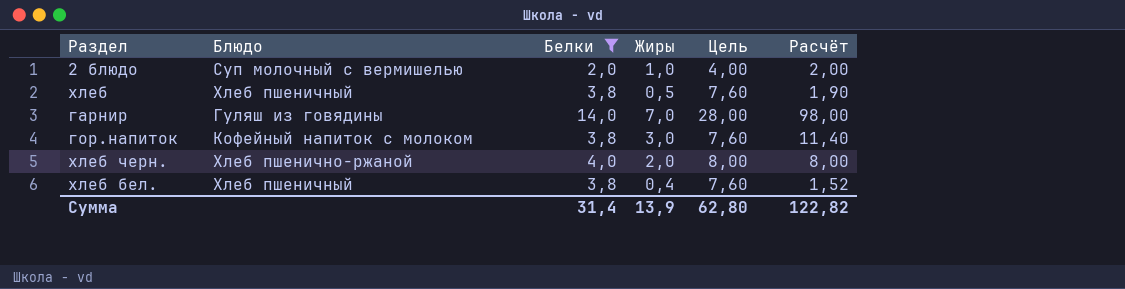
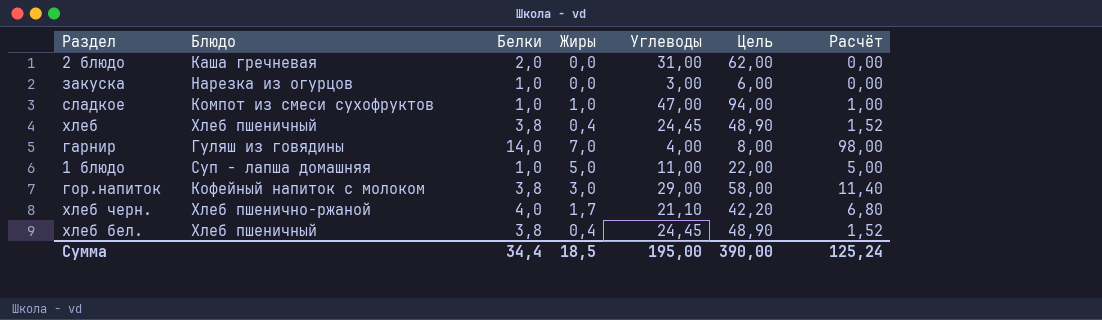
filter: Белки != 1,0 -> none
column Углеводы | position: none -> 5
column Цель | formula: [Белки] * 2 -> [Углеводы] * 2
2 блюдо | Блюдо: Суп молочный с вермишелью -> Каша гречневая
2 блюдо | Жиры: 1,0 -> 0,0
2 блюдо | Расчёт: 2,00 -> 0,00
хлеб | Жиры: 0,5 -> 0,4
хлеб | Расчёт: 1,90 -> 1,52
хлеб черн. | Жиры: 2,0 -> 1,7
хлеб черн. | Расчёт: 8,00 -> 6,80
Сумма | Белки: 31,4 -> 34,4
Сумма | Жиры: 13,9 -> 18,5
Сумма | Цель: 62,80 -> 390,00
Сумма | Расчёт: 122,82 -> 125,24

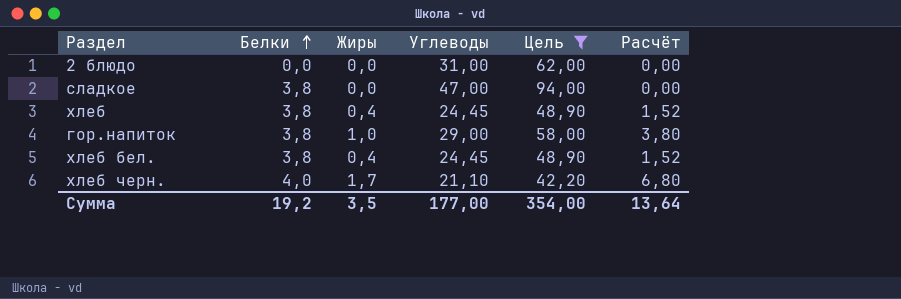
filter: none -> Цель >= 42,20
row order: none -> Белки ascending
column Блюдо | position: 2 -> none
2 блюдо | Белки: 2,0 -> 0,0
сладкое | Белки: 1,0 -> 3,8
сладкое | Жиры: 1,0 -> 0,0
сладкое | Расчёт: 1,00 -> 0,00
гор.напиток | Жиры: 3,0 -> 1,0
гор.напиток | Расчёт: 11,40 -> 3,80
Сумма | Белки: 34,4 -> 19,2
Сумма | Жиры: 18,5 -> 3,5
Сумма | Углеводы: 195,00 -> 177,00
Сумма | Цель: 390,00 -> 354,00
Сумма | Расчёт: 125,24 -> 13,64

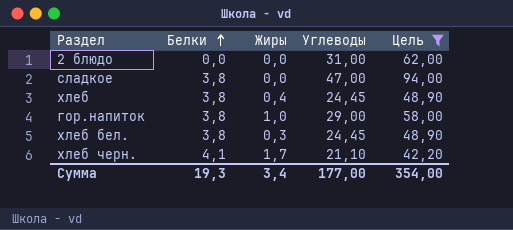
column Расчёт | formula: [Белки] * [Жиры] -> none
хлеб бел. | Жиры: 0,4 -> 0,3
хлеб черн. | Белки: 4,0 -> 4,1
Сумма | Белки: 19,2 -> 19,3
Сумма | Жиры: 3,5 -> 3,4

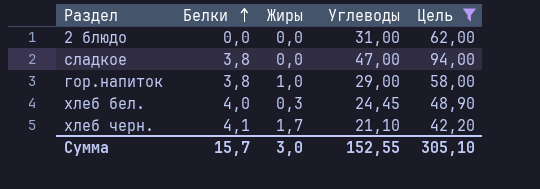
row хлеб: 3,8 | 0,4 | 24,45 | 48,90 -> none
хлеб бел. | Белки: 3,8 -> 4,0
Сумма | Белки: 19,3 -> 15,7
Сумма | Жиры: 3,4 -> 3,0
Сумма | Углеводы: 177,00 -> 152,55
Сумма | Цель: 354,00 -> 305,10

